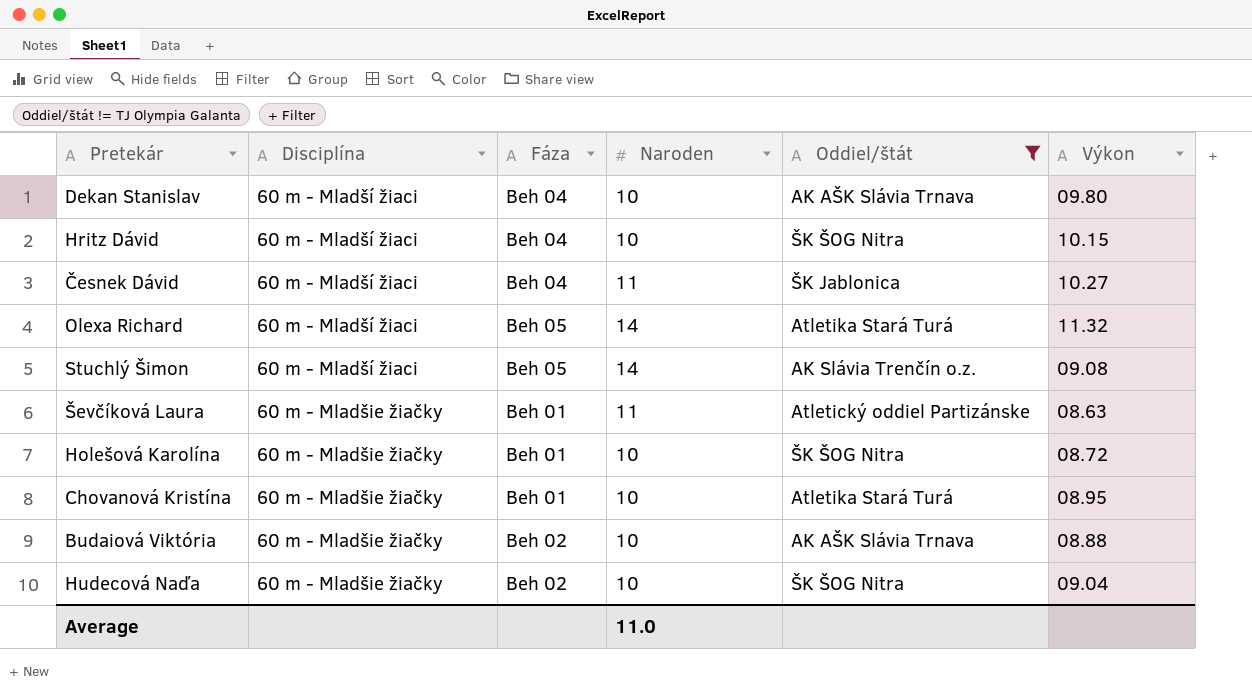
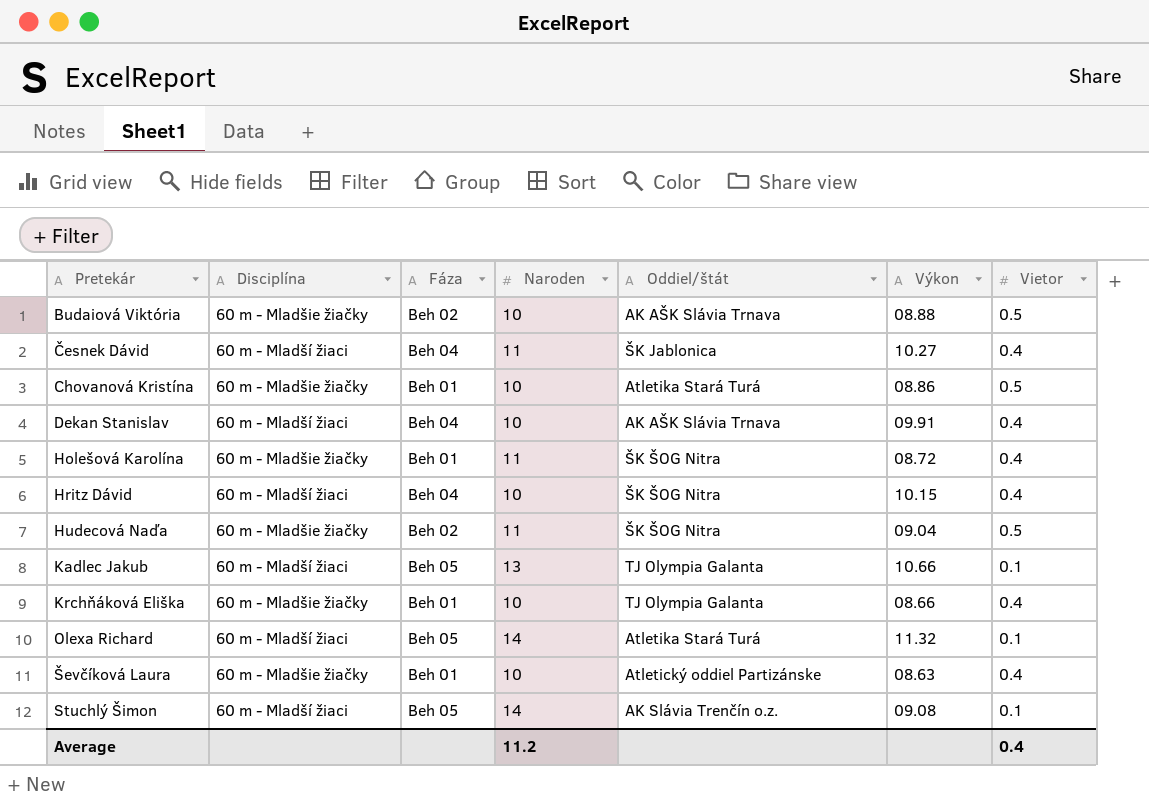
filter: Oddiel/štát != TJ Olympia Galanta -> none
row order: Disciplína ascending -> Pretekár ascending
column Vietor | position: none -> 7
Chovanová Kristína | Výkon: 08.95 -> 08.86
Dekan Stanislav | Výkon: 09.80 -> 09.91
Holešová Karolína | Naroden: 10 -> 11
Hudecová Naďa | Naroden: 10 -> 11
Ševčíková Laura | Naroden: 11 -> 10
Average | Naroden: 11.0 -> 11.2

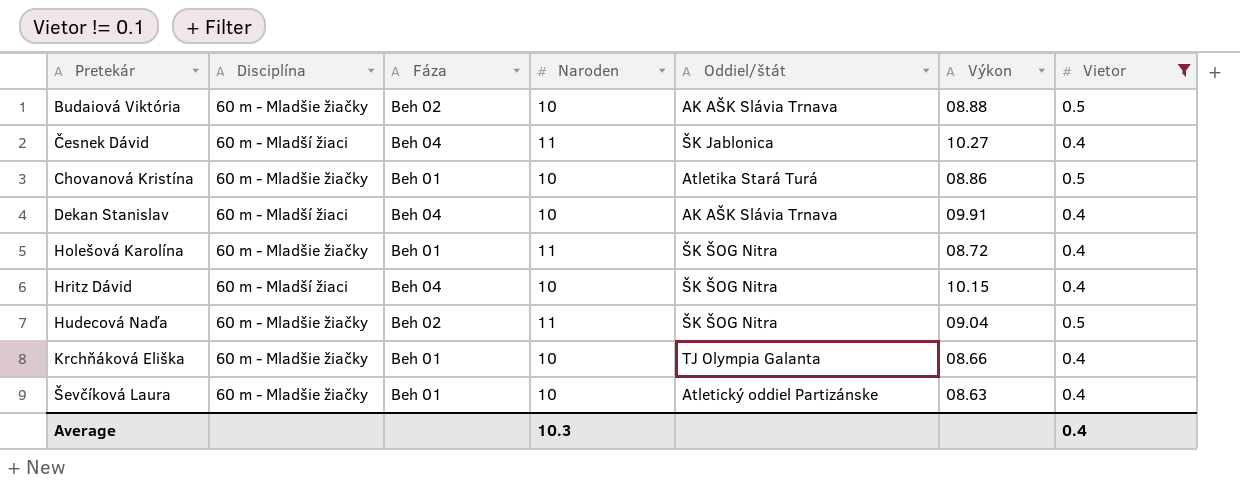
filter: none -> Vietor != 0.1
Average | Naroden: 11.2 -> 10.3

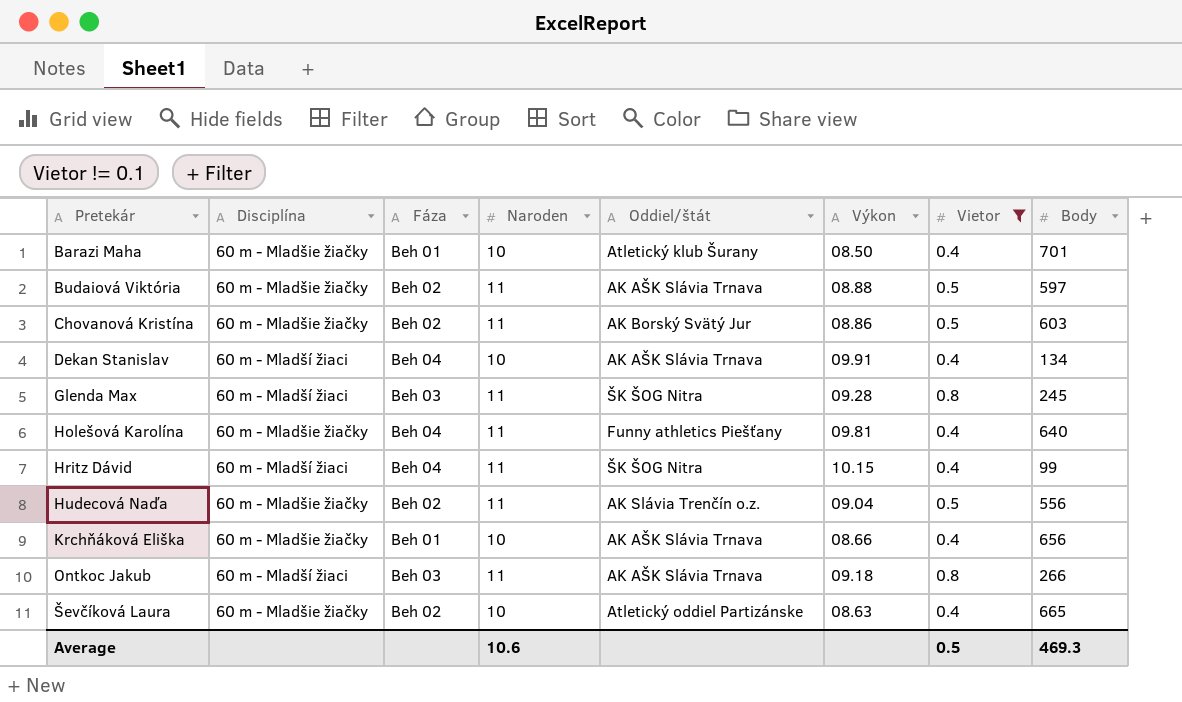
column Body | position: none -> 8
row Česnek Dávid: 60 m - Mladší žiaci | Beh 04 | 11 | ŠK Jablonica | 10.27 | 0.4 -> none
row Barazi Maha: none -> 60 m - Mladšie žiačky | Beh 01 | 10 | Atletický klub Šurany | 08.50 | 0.4 | 701
Budaiová Viktória | Naroden: 10 -> 11
Chovanová Kristína | Fáza: Beh 01 -> Beh 02
Chovanová Kristína | Naroden: 10 -> 11
Chovanová Kristína | Oddiel/štát: Atletika Stará Turá -> AK Borský Svätý Jur
row Glenda Max: none -> 60 m - Mladší žiaci | Beh 03 | 11 | ŠK ŠOG Nitra | 09.28 | 0.8 | 245
Holešová Karolína | Fáza: Beh 01 -> Beh 04
Holešová Karolína | Oddiel/štát: ŠK ŠOG Nitra -> Funny athletics Piešťany
Holešová Karolína | Výkon: 08.72 -> 09.81
Hritz Dávid | Naroden: 10 -> 11
Hudecová Naďa | Oddiel/štát: ŠK ŠOG Nitra -> AK Slávia Trenčín o.z.
Krchňáková Eliška | Oddiel/štát: TJ Olympia Galanta -> AK AŠK Slávia Trnava
row Ontkoc Jakub: none -> 60 m - Mladší žiaci | Beh 03 | 11 | AK AŠK Slávia Trnava | 09.18 | 0.8 | 266
Ševčíková Laura | Fáza: Beh 01 -> Beh 02
Average | Naroden: 10.3 -> 10.6
Average | Vietor: 0.4 -> 0.5

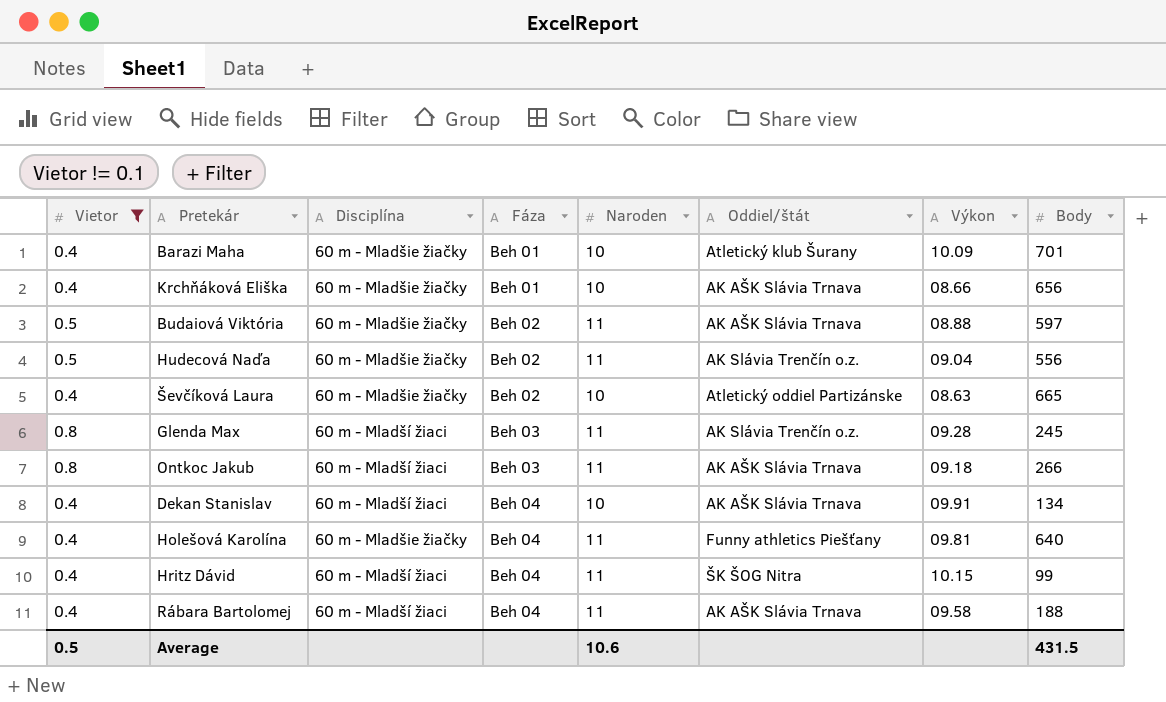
row order: Pretekár ascending -> Fáza ascending
column Vietor | position: 7 -> 1
row Chovanová Kristína: 60 m - Mladšie žiačky | Beh 02 | 11 | AK Borský Svätý Jur | 08.86 | 0.5 | 603 -> none
Barazi Maha | Výkon: 08.50 -> 10.09
Glenda Max | Oddiel/štát: ŠK ŠOG Nitra -> AK Slávia Trenčín o.z.
row Rábara Bartolomej: none -> 0.4 | 60 m - Mladší žiaci | Beh 04 | 11 | AK AŠK Slávia Trnava | 09.58 | 188
Average | Body: 469.3 -> 431.5

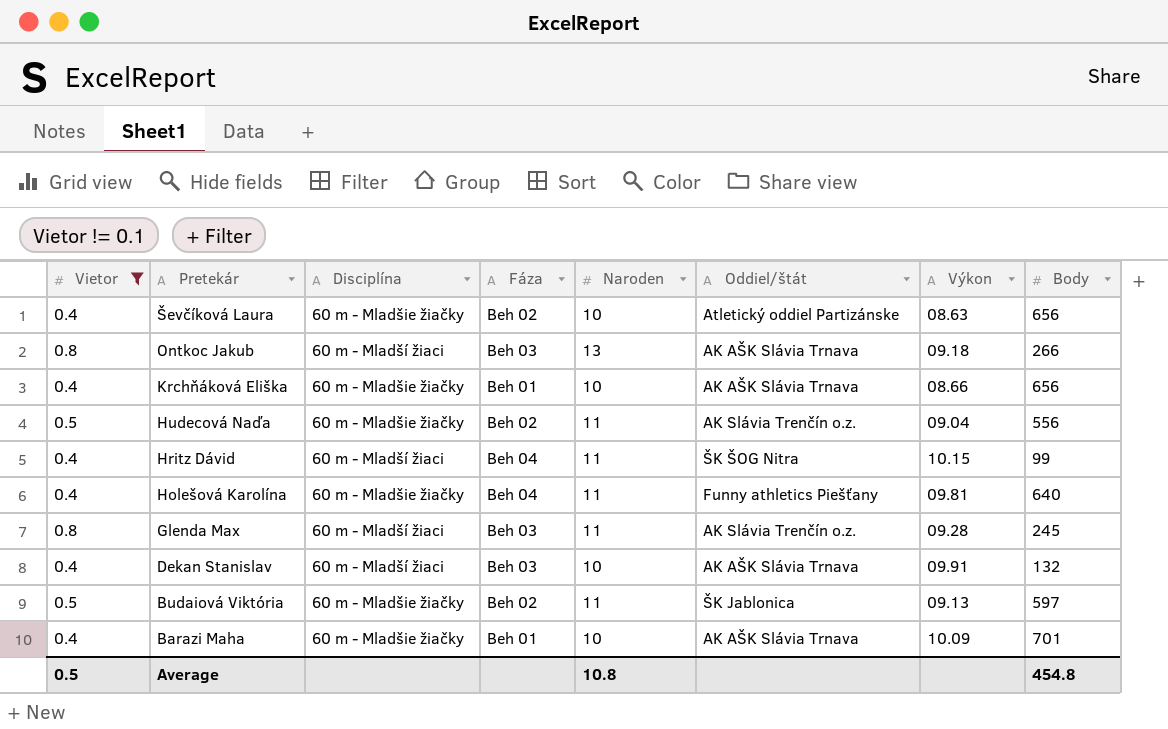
row order: Fáza ascending -> Pretekár descending
row Rábara Bartolomej: 0.4 | 60 m - Mladší žiaci | Beh 04 | 11 | AK AŠK Slávia Trnava | 09.58 | 188 -> none
Ševčíková Laura | Body: 665 -> 656
Ontkoc Jakub | Naroden: 11 -> 13
Dekan Stanislav | Fáza: Beh 04 -> Beh 03
Dekan Stanislav | Body: 134 -> 132
Budaiová Viktória | Oddiel/štát: AK AŠK Slávia Trnava -> ŠK Jablonica
Budaiová Viktória | Výkon: 08.88 -> 09.13
Barazi Maha | Oddiel/štát: Atletický klub Šurany -> AK AŠK Slávia Trnava
Average | Naroden: 10.6 -> 10.8
Average | Body: 431.5 -> 454.8

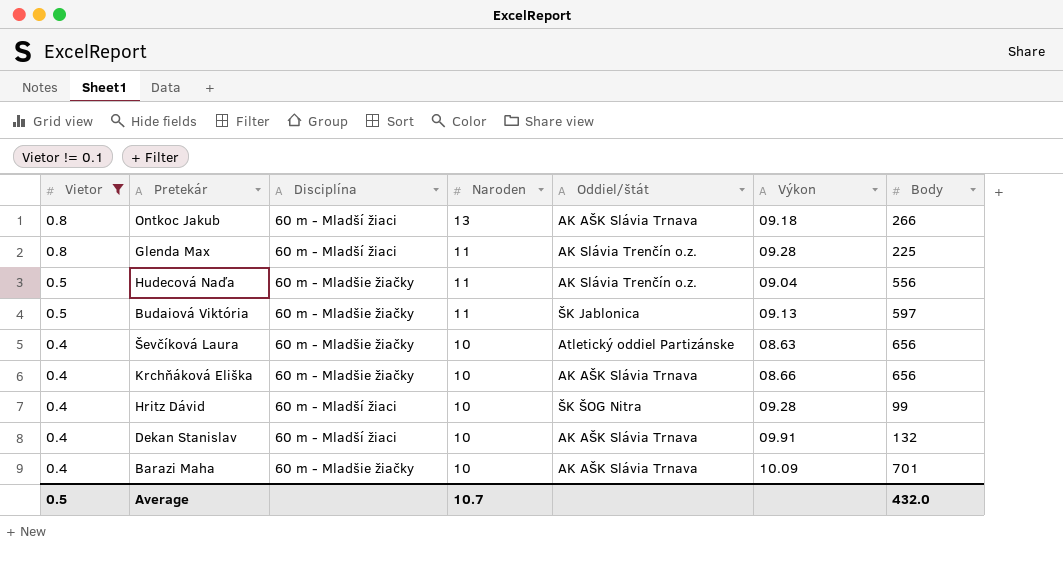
row order: Pretekár descending -> Vietor descending
column Fáza | position: 4 -> none
row Holešová Karolína: 0.4 | 60 m - Mladšie žiačky | Beh 04 | 11 | Funny athletics Piešťany | 09.81 | 640 -> none
Glenda Max | Body: 245 -> 225
Hritz Dávid | Naroden: 11 -> 10
Hritz Dávid | Výkon: 10.15 -> 09.28
Average | Naroden: 10.8 -> 10.7
Average | Body: 454.8 -> 432.0

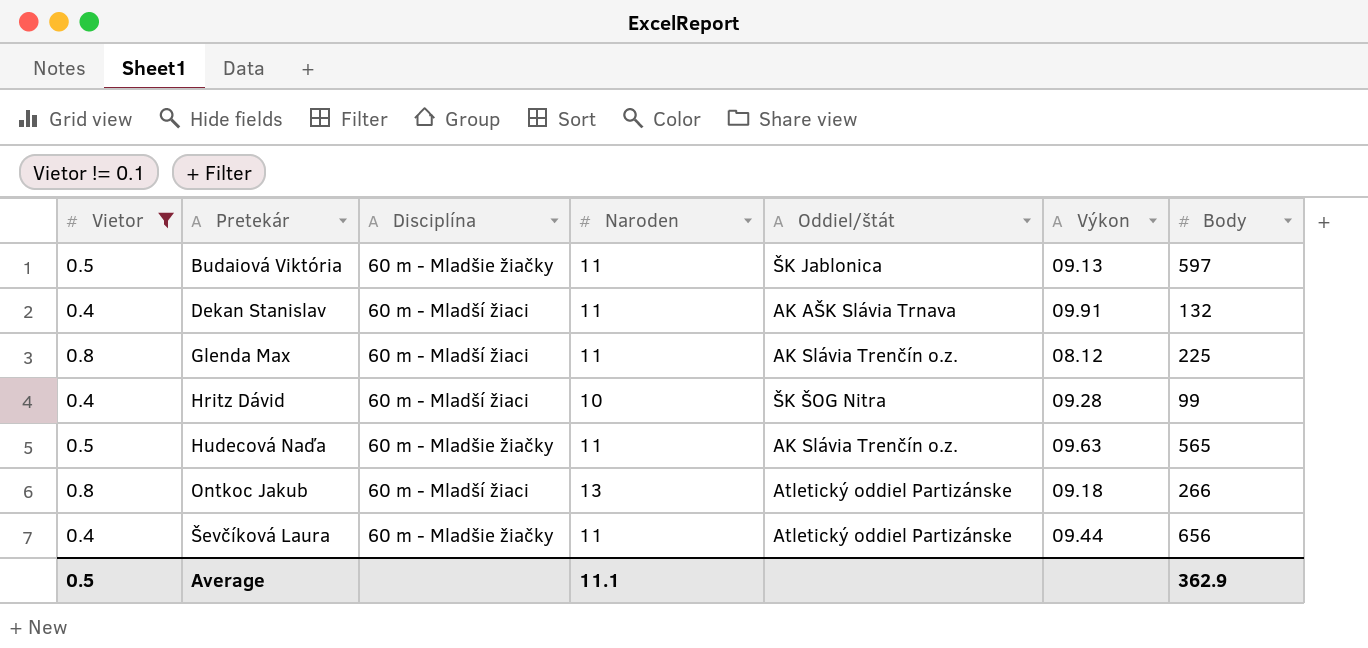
row order: Vietor descending -> Pretekár ascending
row Krchňáková Eliška: 0.4 | 60 m - Mladšie žiačky | 10 | AK AŠK Slávia Trnava | 08.66 | 656 -> none
row Barazi Maha: 0.4 | 60 m - Mladšie žiačky | 10 | AK AŠK Slávia Trnava | 10.09 | 701 -> none
Dekan Stanislav | Naroden: 10 -> 11
Glenda Max | Výkon: 09.28 -> 08.12
Hudecová Naďa | Výkon: 09.04 -> 09.63
Hudecová Naďa | Body: 556 -> 565
Ontkoc Jakub | Oddiel/štát: AK AŠK Slávia Trnava -> Atletický oddiel Partizánske
Ševčíková Laura | Naroden: 10 -> 11
Ševčíková Laura | Výkon: 08.63 -> 09.44
Average | Naroden: 10.7 -> 11.1
Average | Body: 432.0 -> 362.9

